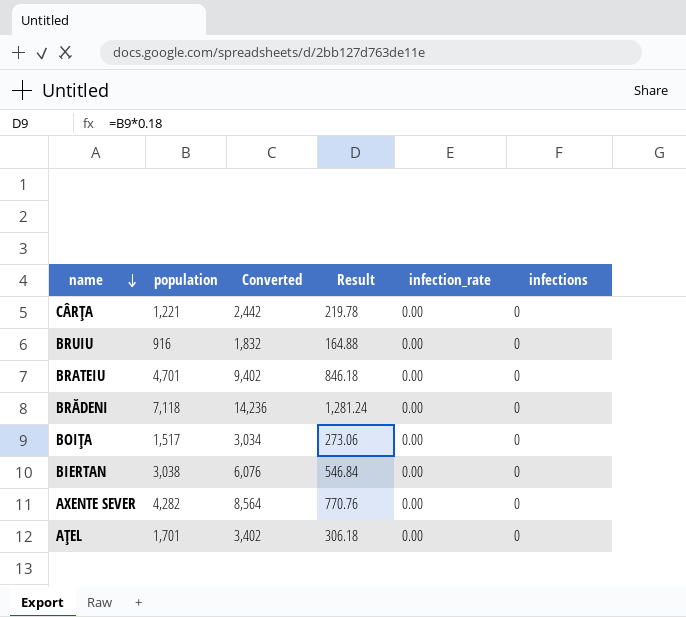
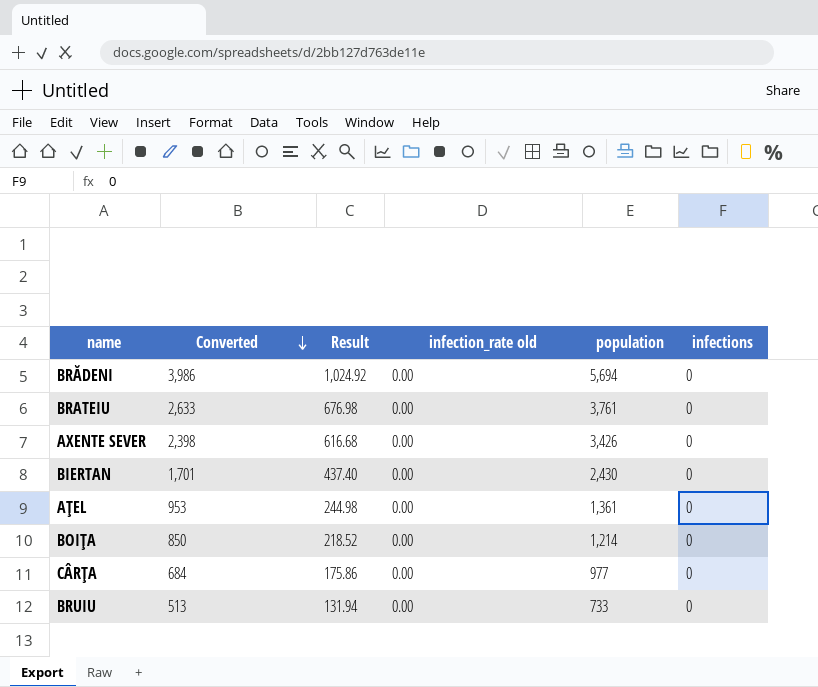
row order: name descending -> Converted descending
column Converted | formula: [population] * 2 -> [population] * 0.7
column name: infection_rate -> infection_rate old
column population | position: 2 -> 5
BRĂDENI | Result: 1,281.24 -> 1,024.92
BRĂDENI | population: 7,118 -> 5,694
BRATEIU | Result: 846.18 -> 676.98
BRATEIU | population: 4,701 -> 3,761
AXENTE SEVER | Result: 770.76 -> 616.68
AXENTE SEVER | population: 4,282 -> 3,426
BIERTAN | Result: 546.84 -> 437.40
BIERTAN | population: 3,038 -> 2,430
AŢEL | Result: 306.18 -> 244.98
AŢEL | population: 1,701 -> 1,361
BOIŢA | Result: 273.06 -> 218.52
BOIŢA | population: 1,517 -> 1,214
CÂRŢA | Result: 219.78 -> 175.86
CÂRŢA | population: 1,221 -> 977
BRUIU | Result: 164.88 -> 131.94
BRUIU | population: 916 -> 733

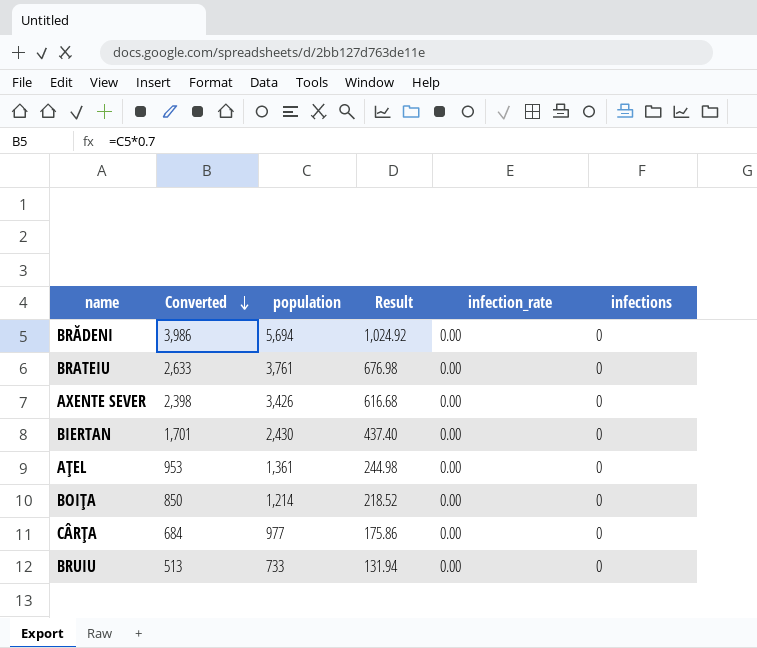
column population | position: 5 -> 3
column name: infection_rate old -> infection_rate

